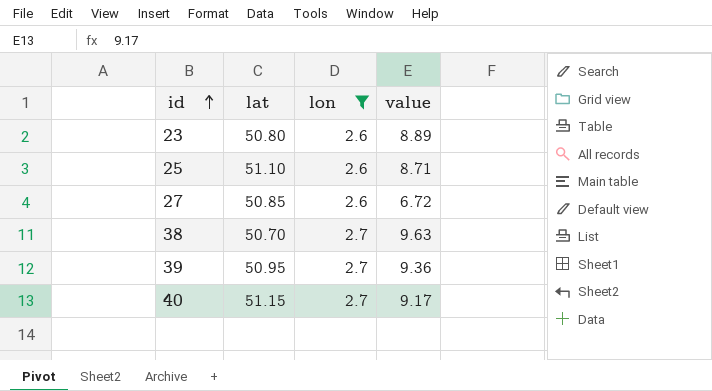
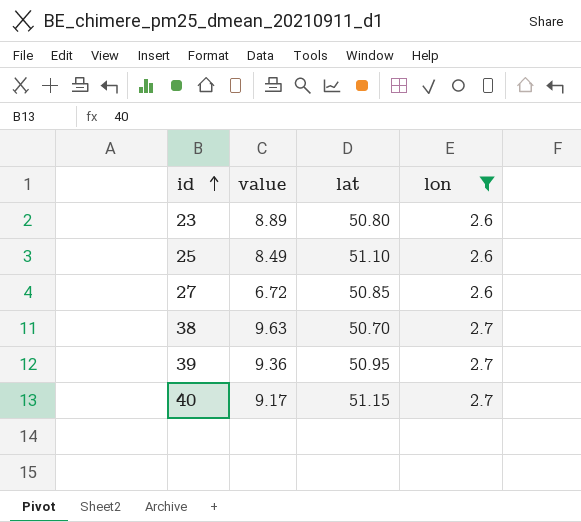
column value | position: 4 -> 2
25 | value: 8.71 -> 8.49

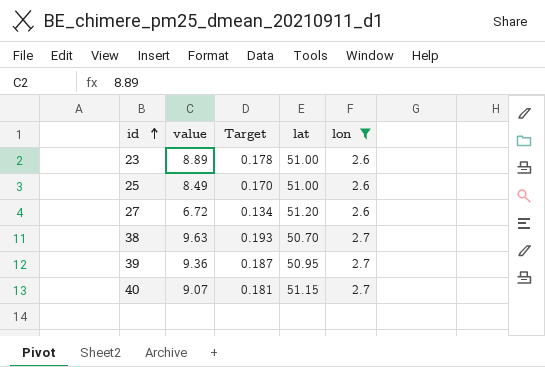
column Target | formula: none -> [value] * 0.02
23 | lat: 50.80 -> 51.00
25 | lat: 51.10 -> 51.00
27 | lat: 50.85 -> 51.20
40 | value: 9.17 -> 9.07

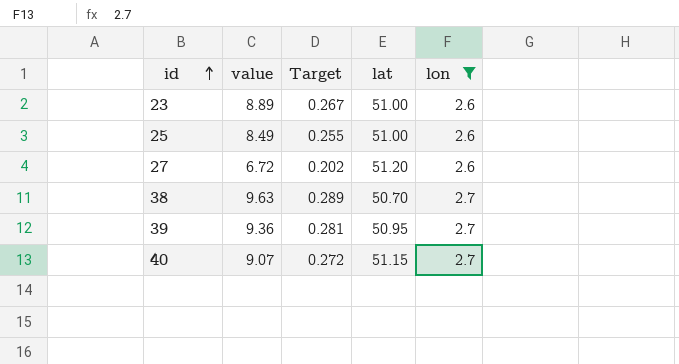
column Target | formula: [value] * 0.02 -> [value] * 0.03

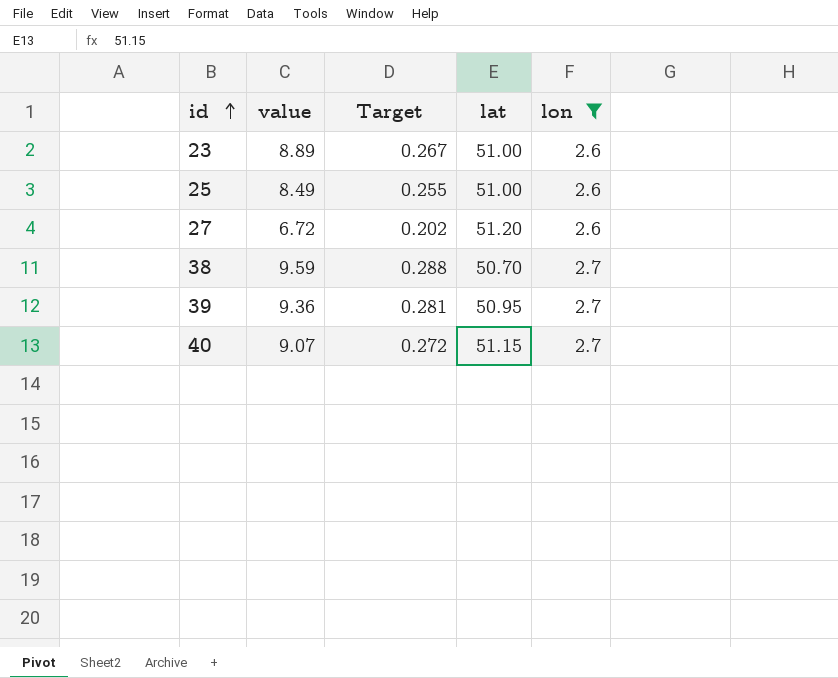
38 | value: 9.63 -> 9.59
38 | Target: 0.289 -> 0.288

